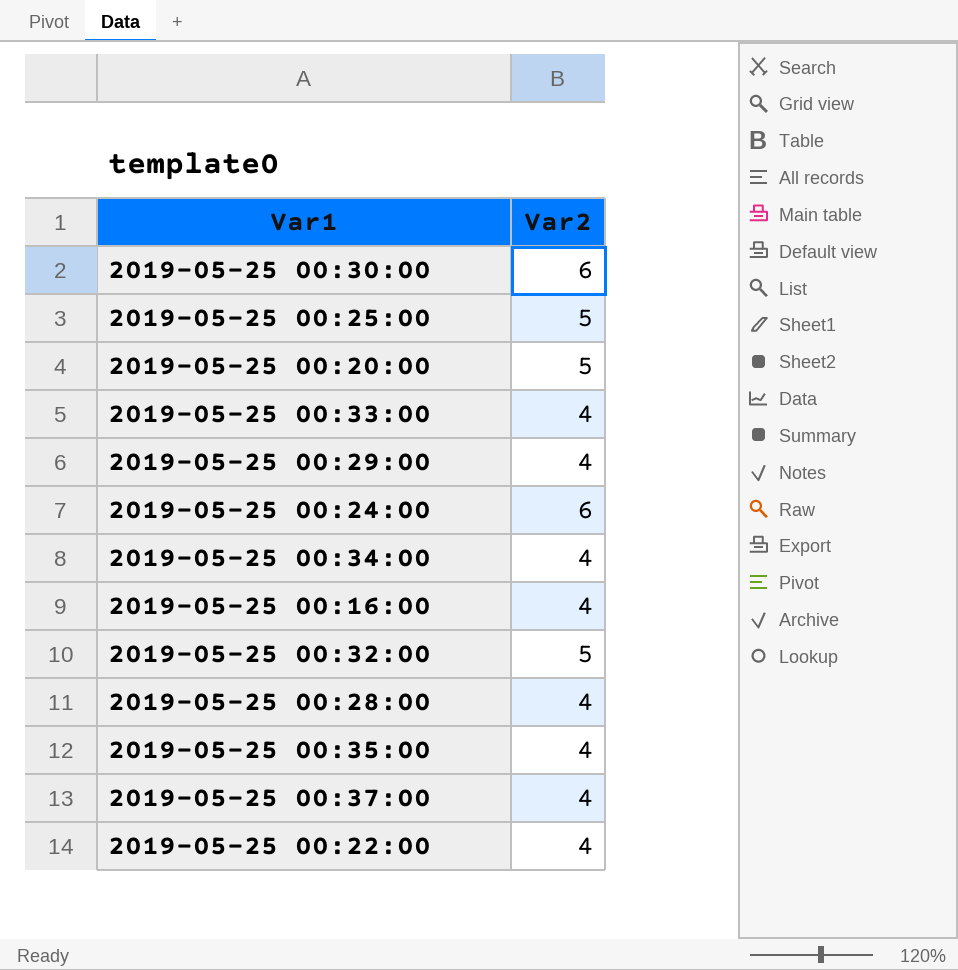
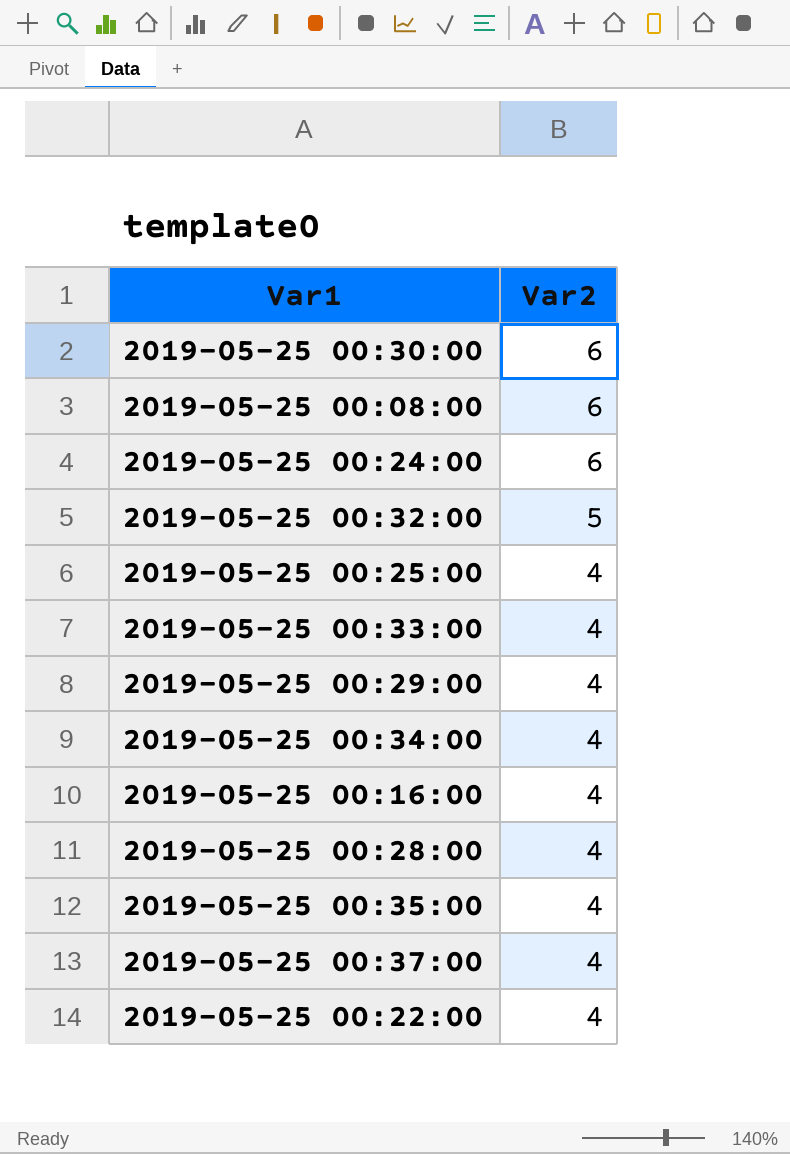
row order: none -> Var2 descending
row 2019-05-25 00:20:00: 5 -> none
row 2019-05-25 00:08:00: none -> 6
2019-05-25 00:25:00 | Var2: 5 -> 4

